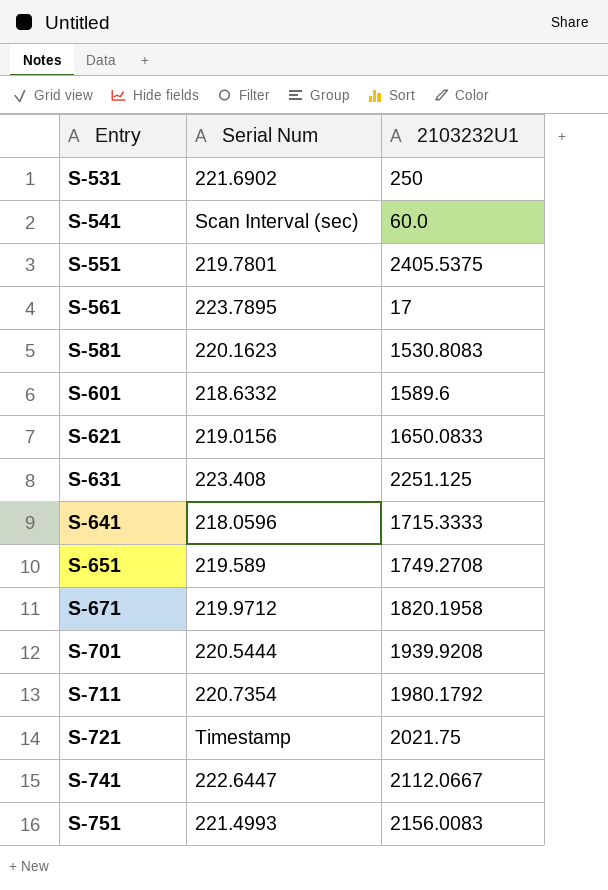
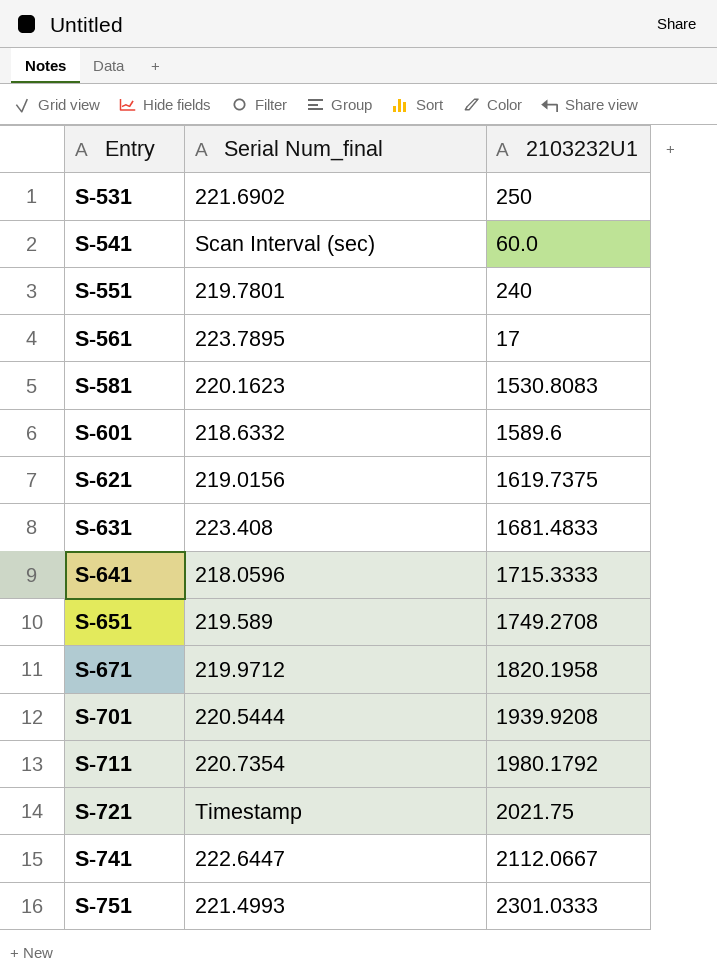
column name: Serial Num -> Serial Num_final
S-551 | 2103232U1: 2405.5375 -> 240
S-621 | 2103232U1: 1650.0833 -> 1619.7375
S-631 | 2103232U1: 2251.125 -> 1681.4833
S-751 | 2103232U1: 2156.0083 -> 2301.0333

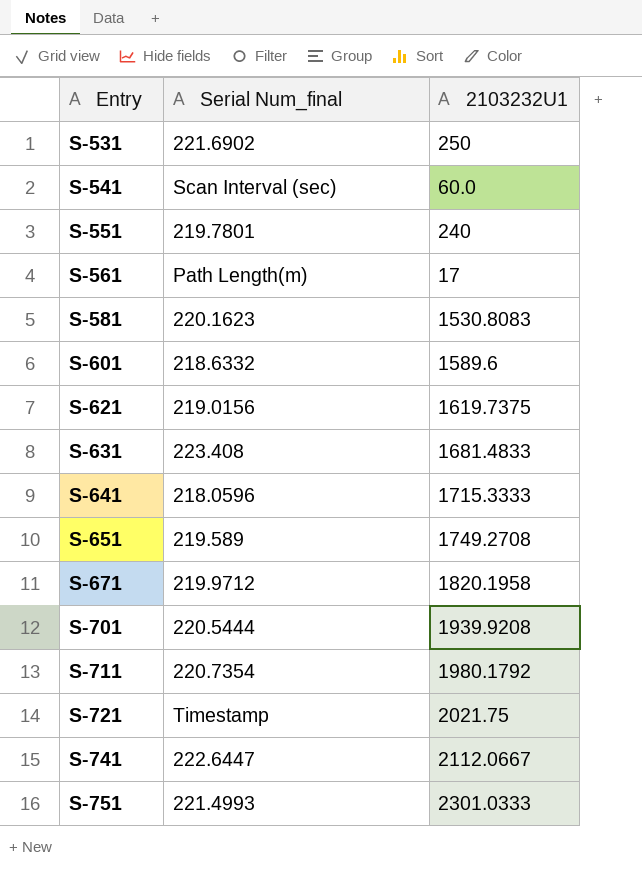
S-561 | Serial Num_final: 223.7895 -> Path Length(m)

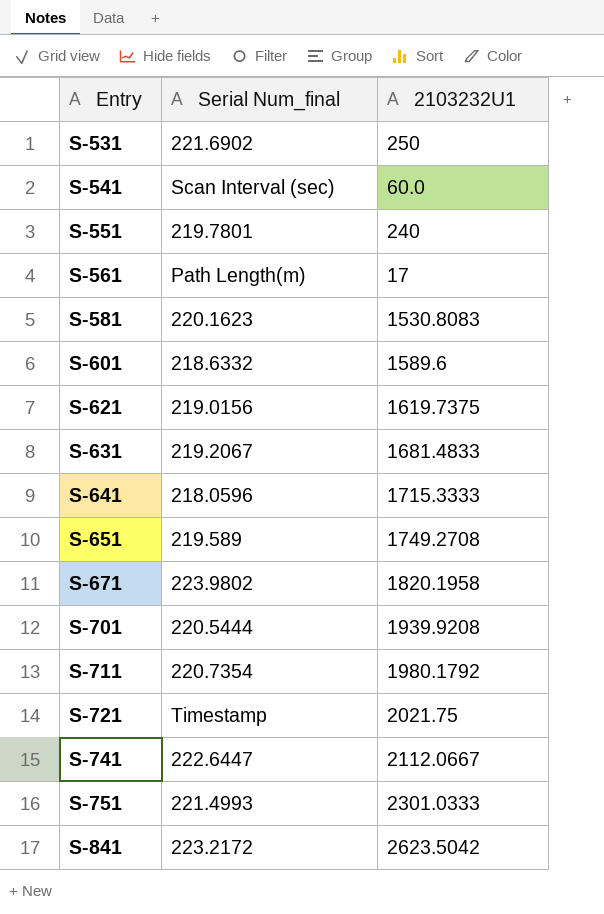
S-631 | Serial Num_final: 223.408 -> 219.2067
S-671 | Serial Num_final: 219.9712 -> 223.9802
row S-841: none -> 223.2172 | 2623.5042

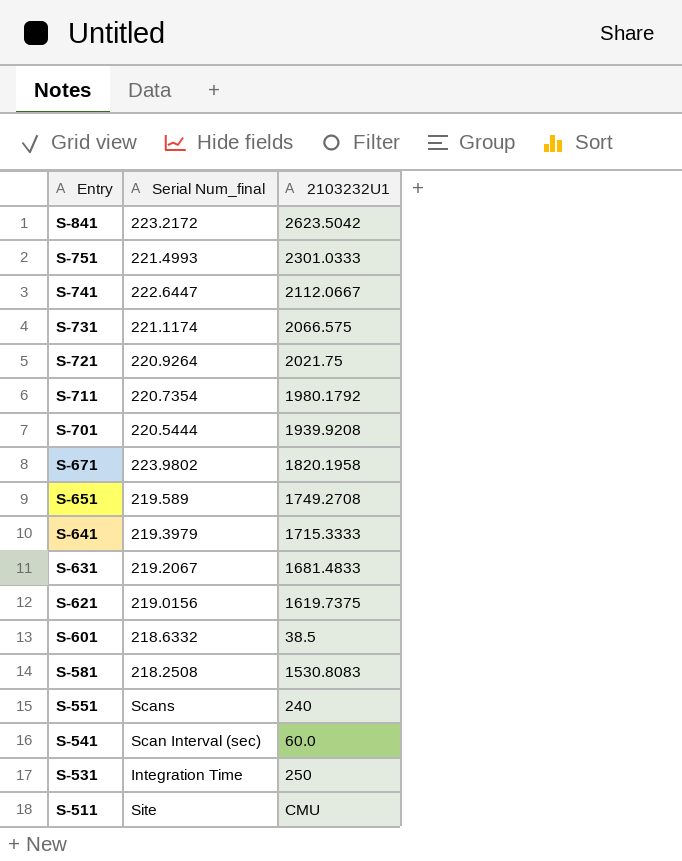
row order: Entry ascending -> Entry descending
row S-561: Path Length(m) | 17 -> none
row S-731: none -> 221.1174 | 2066.575
S-721 | Serial Num_final: Timestamp -> 220.9264
S-641 | Serial Num_final: 218.0596 -> 219.3979
S-601 | 2103232U1: 1589.6 -> 38.5
S-581 | Serial Num_final: 220.1623 -> 218.2508
S-551 | Serial Num_final: 219.7801 -> Scans
S-531 | Serial Num_final: 221.6902 -> Integration Time
row S-511: none -> Site | CMU

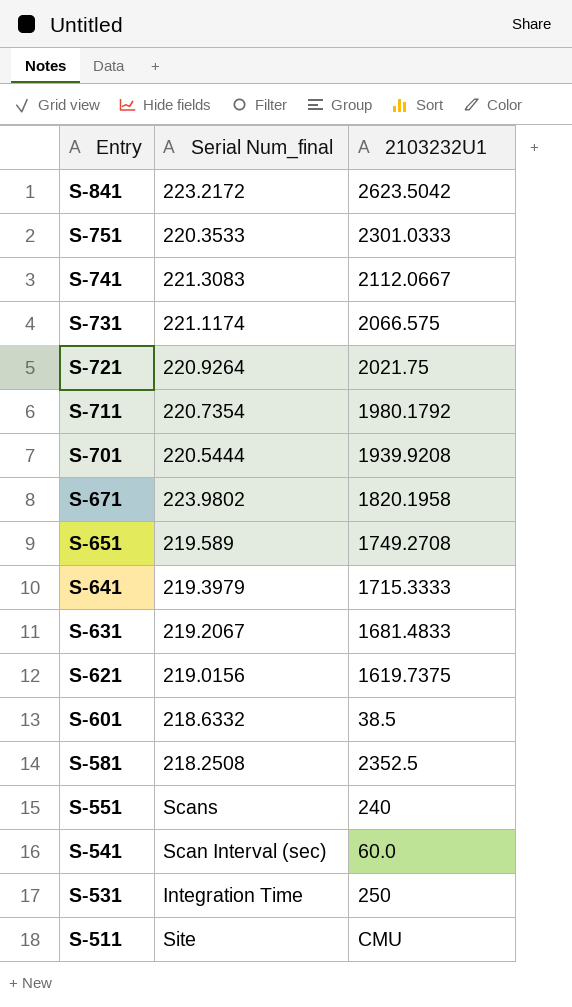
S-751 | Serial Num_final: 221.4993 -> 220.3533
S-741 | Serial Num_final: 222.6447 -> 221.3083
S-581 | 2103232U1: 1530.8083 -> 2352.5

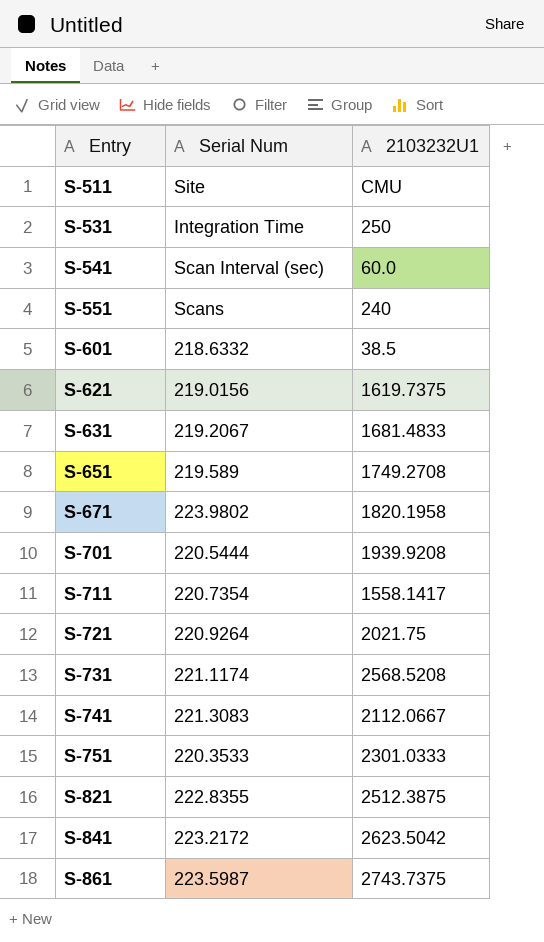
row order: Entry descending -> Entry ascending
column name: Serial Num_final -> Serial Num
row S-641: 219.3979 | 1715.3333 -> none
row S-581: 218.2508 | 2352.5 -> none
S-711 | 2103232U1: 1980.1792 -> 1558.1417
S-731 | 2103232U1: 2066.575 -> 2568.5208
row S-821: none -> 222.8355 | 2512.3875
row S-861: none -> 223.5987 | 2743.7375

